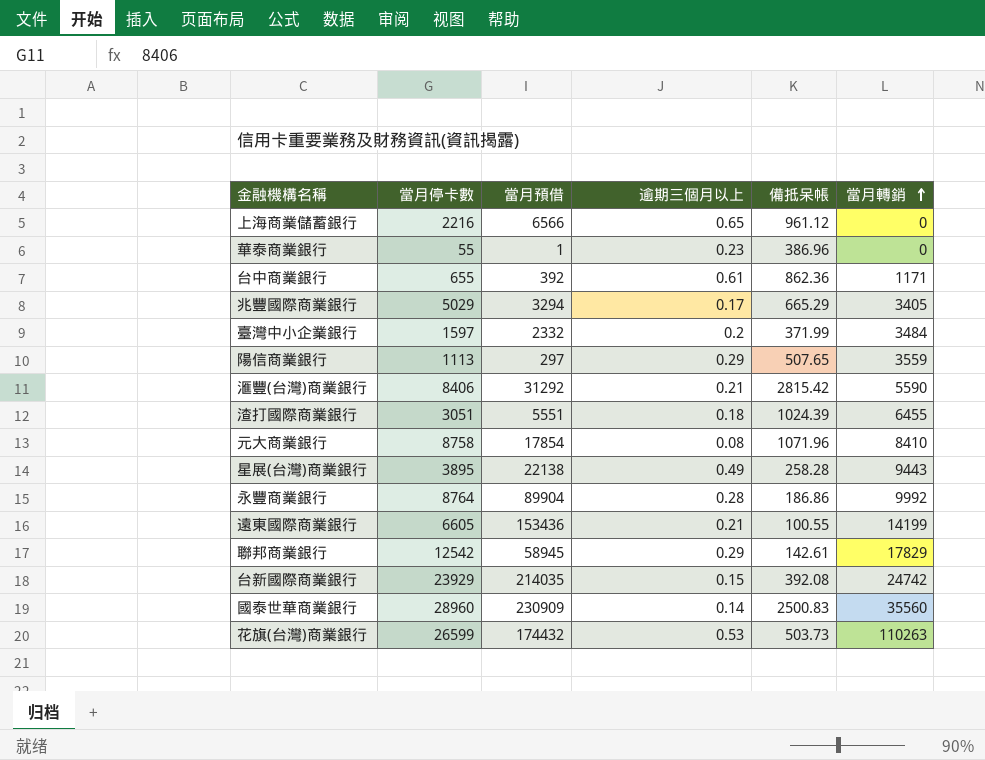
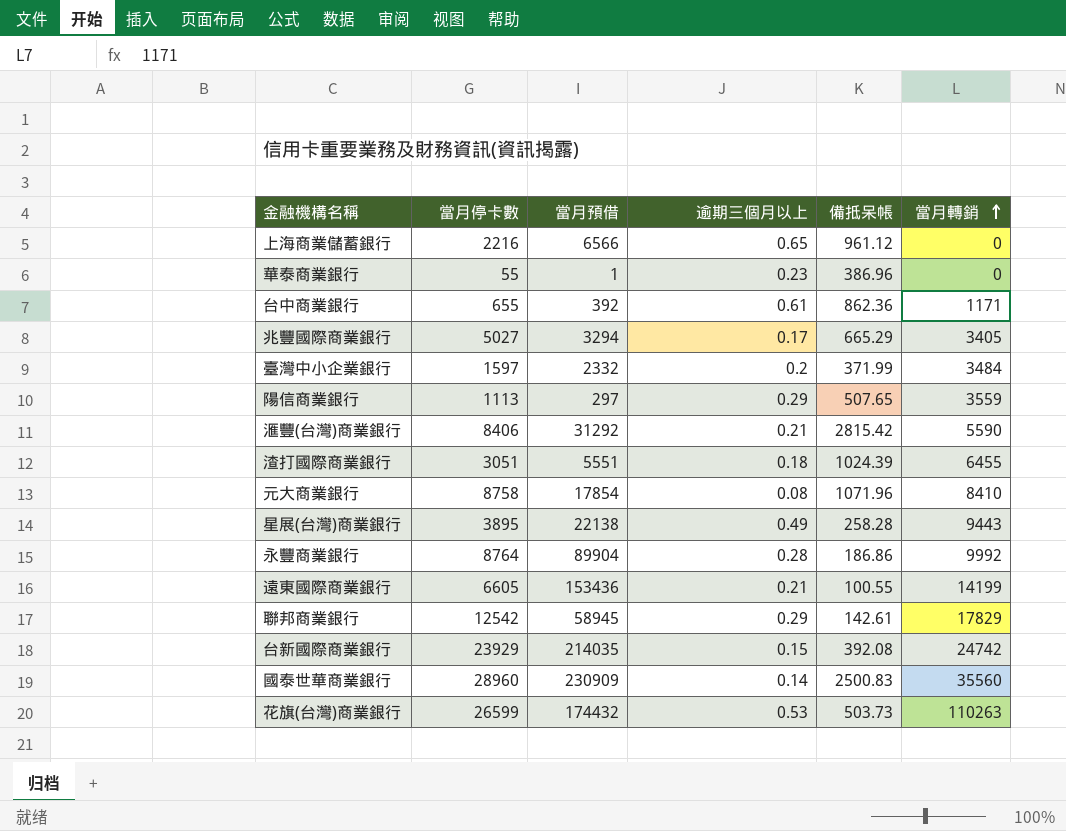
兆豐國際商業銀行 | 當月停卡數: 5029 -> 5027

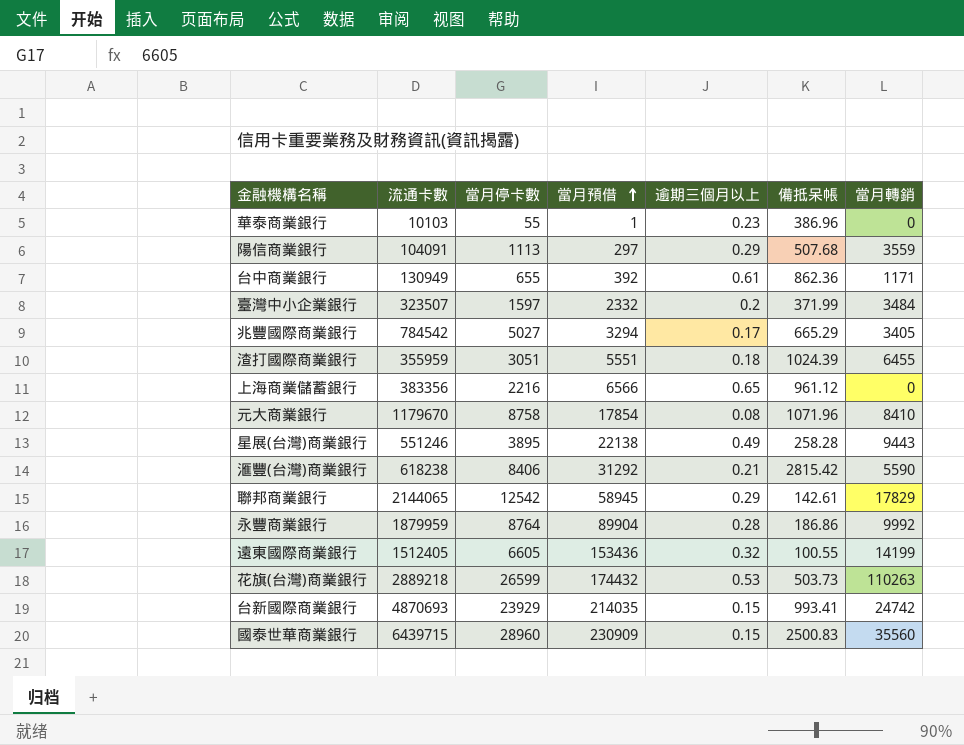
row order: 當月轉銷 ascending -> 當月預借 ascending
column 流通卡數 | position: none -> 2
陽信商業銀行 | 備抵呆帳: 507.65 -> 507.68
遠東國際商業銀行 | 逾期三個月以上: 0.21 -> 0.32
台新國際商業銀行 | 備抵呆帳: 392.08 -> 993.41
國泰世華商業銀行 | 逾期三個月以上: 0.14 -> 0.15

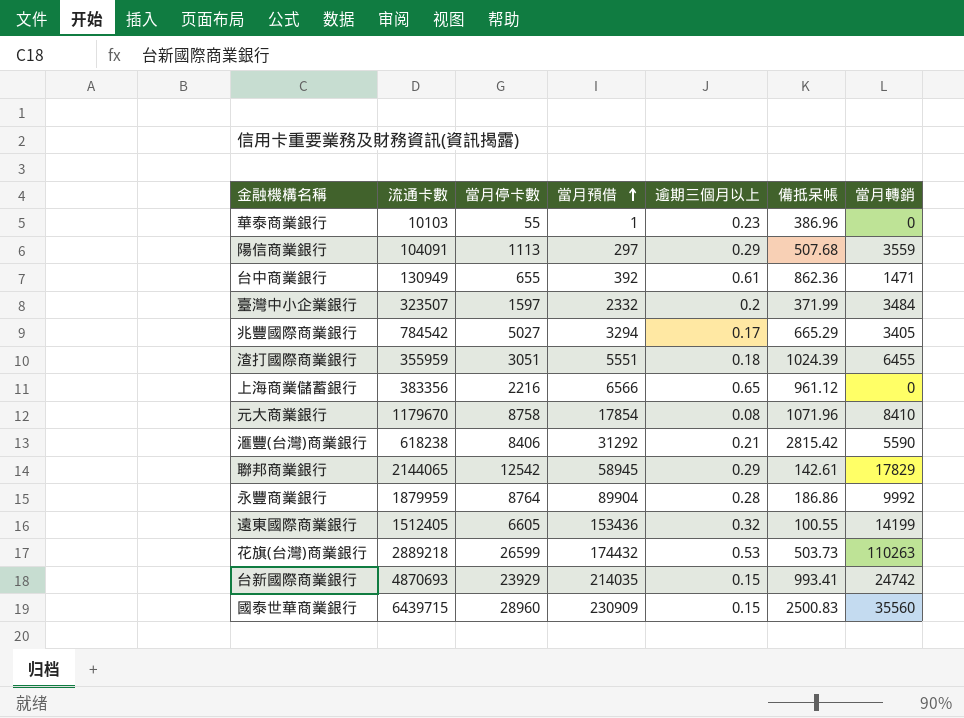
row 星展(台灣)商業銀行: 551246 | 3895 | 22138 | 0.49 | 258.28 | 9443 -> none
台中商業銀行 | 當月轉銷: 1171 -> 1471

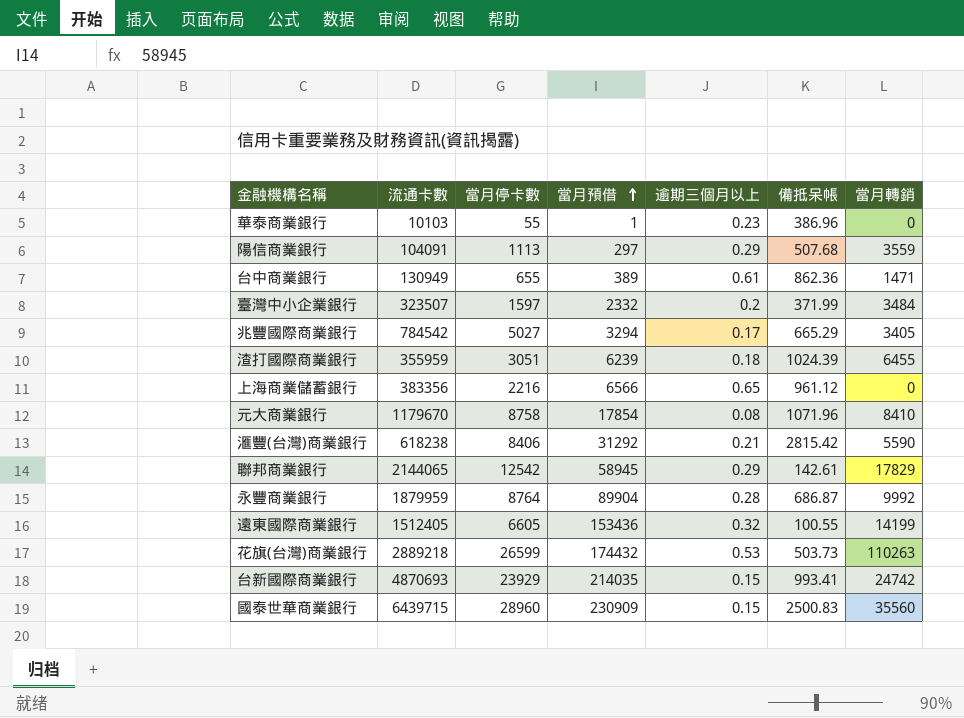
台中商業銀行 | 當月預借: 392 -> 389
渣打國際商業銀行 | 當月預借: 5551 -> 6239
永豐商業銀行 | 備抵呆帳: 186.86 -> 686.87

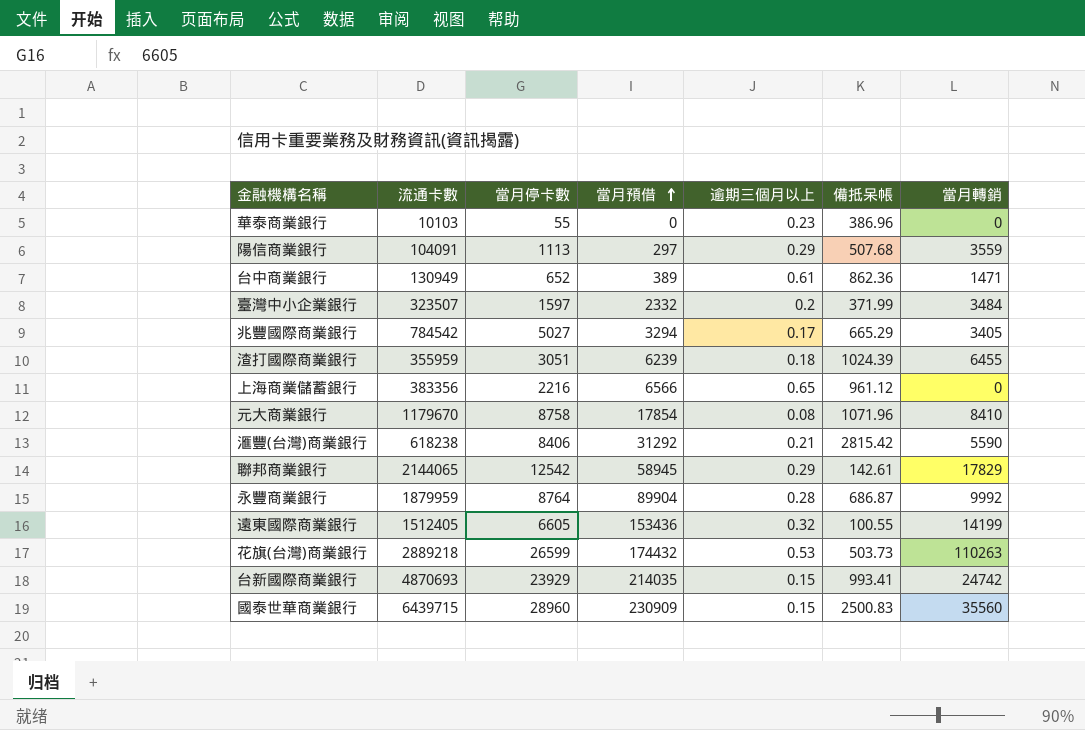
華泰商業銀行 | 當月預借: 1 -> 0
台中商業銀行 | 當月停卡數: 655 -> 652

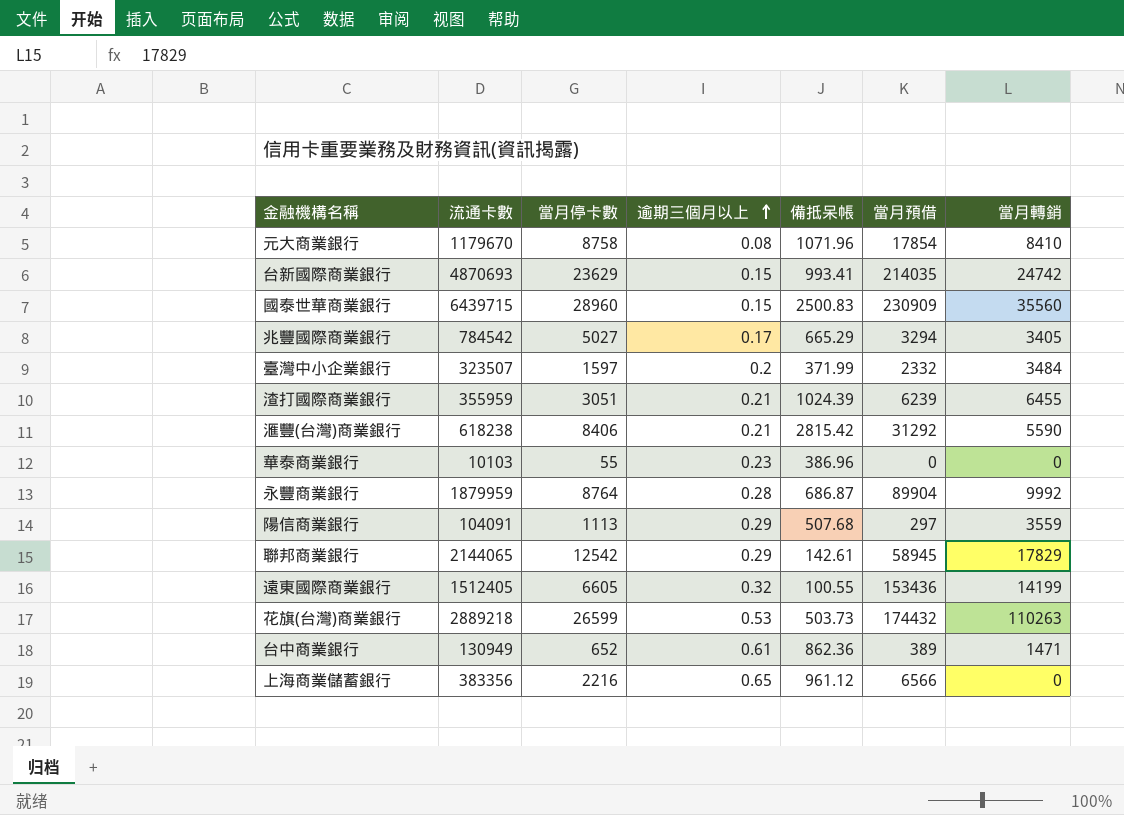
row order: 當月預借 ascending -> 逾期三個月以上 ascending
column 當月預借 | position: 4 -> 6
台新國際商業銀行 | 當月停卡數: 23929 -> 23629
渣打國際商業銀行 | 逾期三個月以上: 0.18 -> 0.21

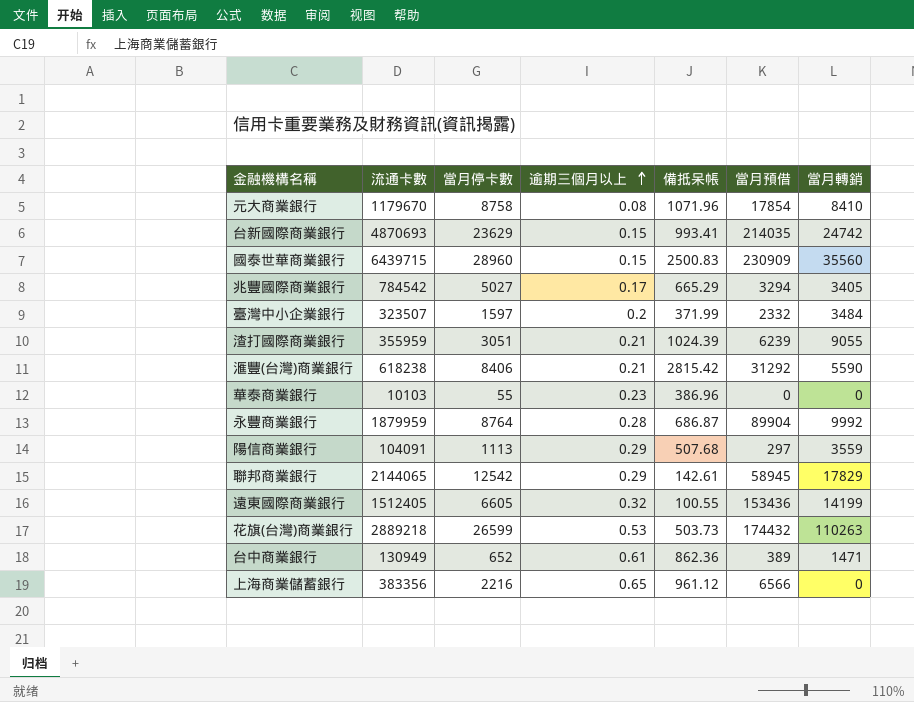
渣打國際商業銀行 | 當月轉銷: 6455 -> 9055

